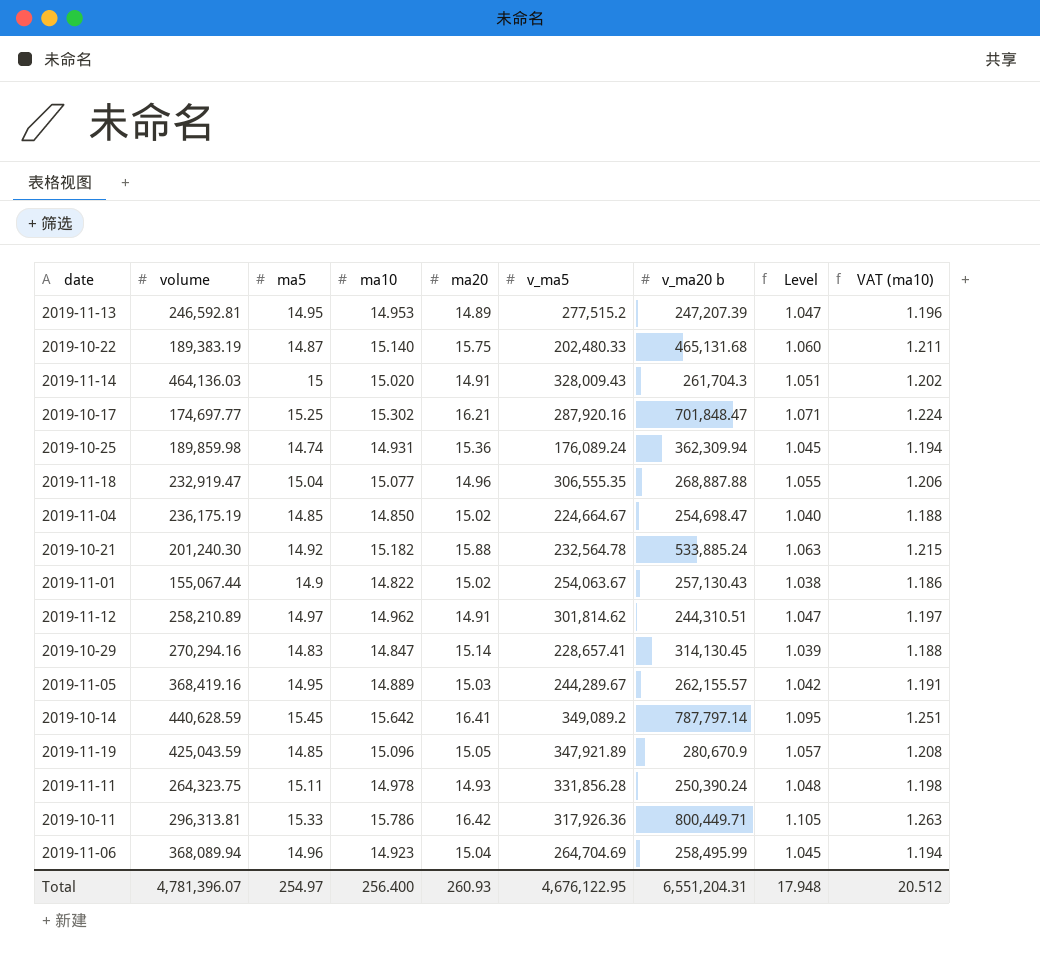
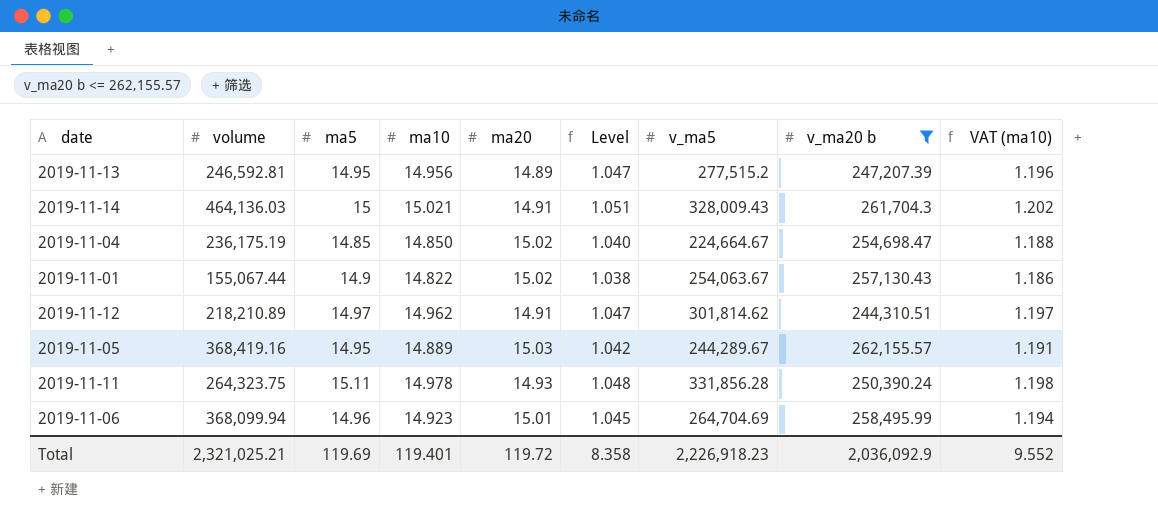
filter: none -> v_ma20 b <= 262,155.57
column Level | position: 8 -> 6
2019-11-13 | ma10: 14.953 -> 14.956
2019-11-14 | ma10: 15.020 -> 15.021
2019-11-12 | volume: 258,210.89 -> 218,210.89
2019-11-06 | volume: 368,089.94 -> 368,099.94
2019-11-06 | ma20: 15.04 -> 15.01
Total | volume: 4,781,396.07 -> 2,321,025.21
Total | ma5: 254.97 -> 119.69
Total | ma10: 256.400 -> 119.401
Total | ma20: 260.93 -> 119.72
Total | Level: 17.948 -> 8.358
Total | v_ma5: 4,676,122.95 -> 2,226,918.23
Total | v_ma20 b: 6,551,204.31 -> 2,036,092.9
Total | VAT (ma10): 20.512 -> 9.552

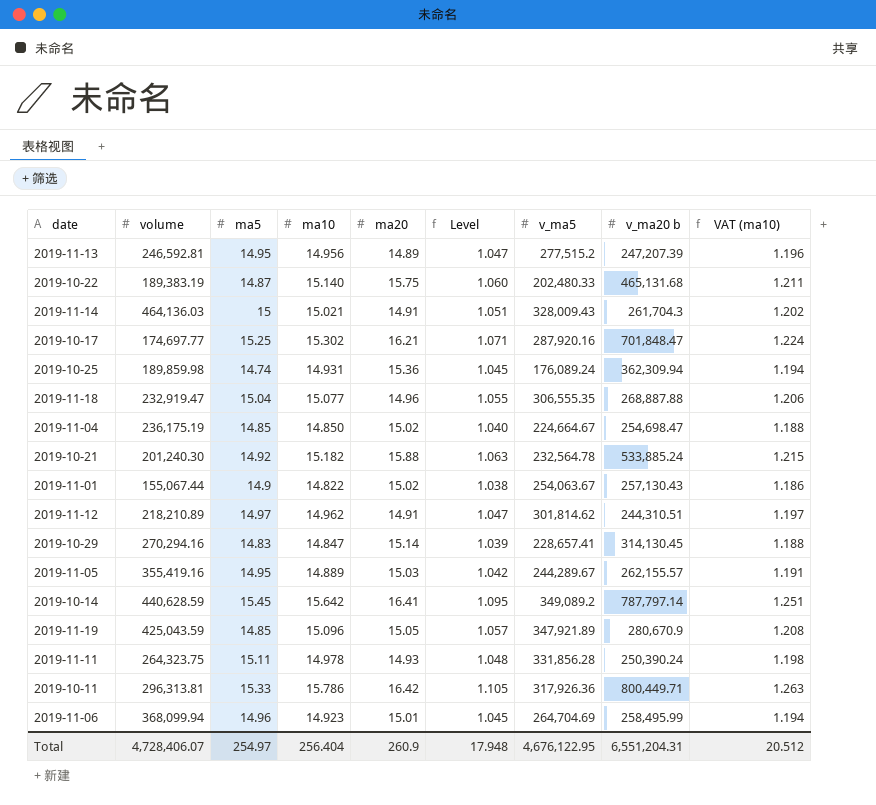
filter: v_ma20 b <= 262,155.57 -> none
2019-11-05 | volume: 368,419.16 -> 355,419.16
Total | volume: 2,321,025.21 -> 4,728,406.07
Total | ma5: 119.69 -> 254.97
Total | ma10: 119.401 -> 256.404
Total | ma20: 119.72 -> 260.9
Total | Level: 8.358 -> 17.948
Total | v_ma5: 2,226,918.23 -> 4,676,122.95
Total | v_ma20 b: 2,036,092.9 -> 6,551,204.31
Total | VAT (ma10): 9.552 -> 20.512

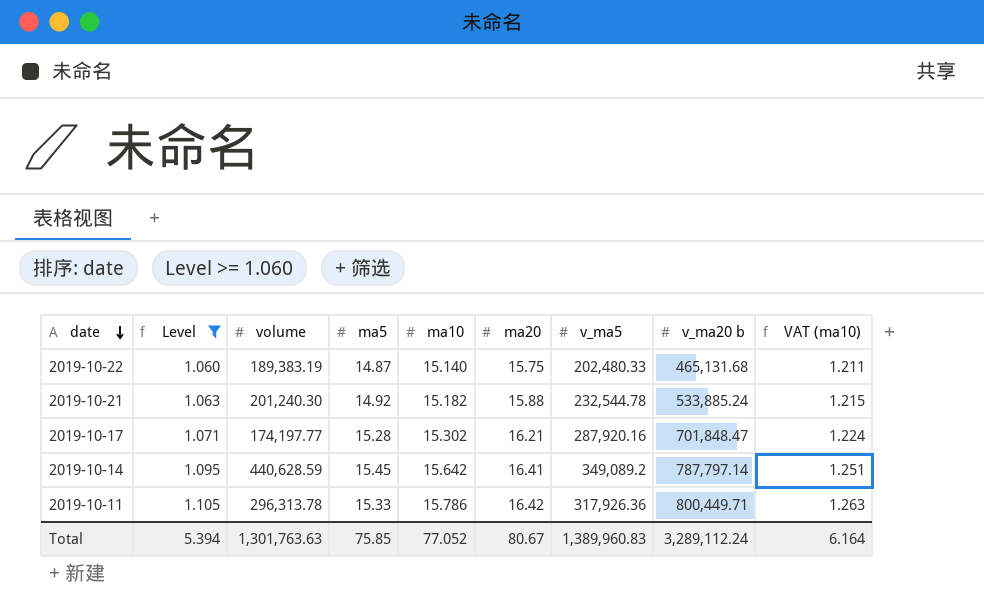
filter: none -> Level >= 1.060
row order: none -> date descending
column Level | position: 6 -> 2
2019-10-21 | v_ma5: 232,564.78 -> 232,544.78
2019-10-17 | volume: 174,697.77 -> 174,197.77
2019-10-17 | ma5: 15.25 -> 15.28
2019-10-11 | volume: 296,313.81 -> 296,313.78
Total | Level: 17.948 -> 5.394
Total | volume: 4,728,406.07 -> 1,301,763.63
Total | ma5: 254.97 -> 75.85
Total | ma10: 256.404 -> 77.052
Total | ma20: 260.9 -> 80.67
Total | v_ma5: 4,676,122.95 -> 1,389,960.83
Total | v_ma20 b: 6,551,204.31 -> 3,289,112.24
Total | VAT (ma10): 20.512 -> 6.164

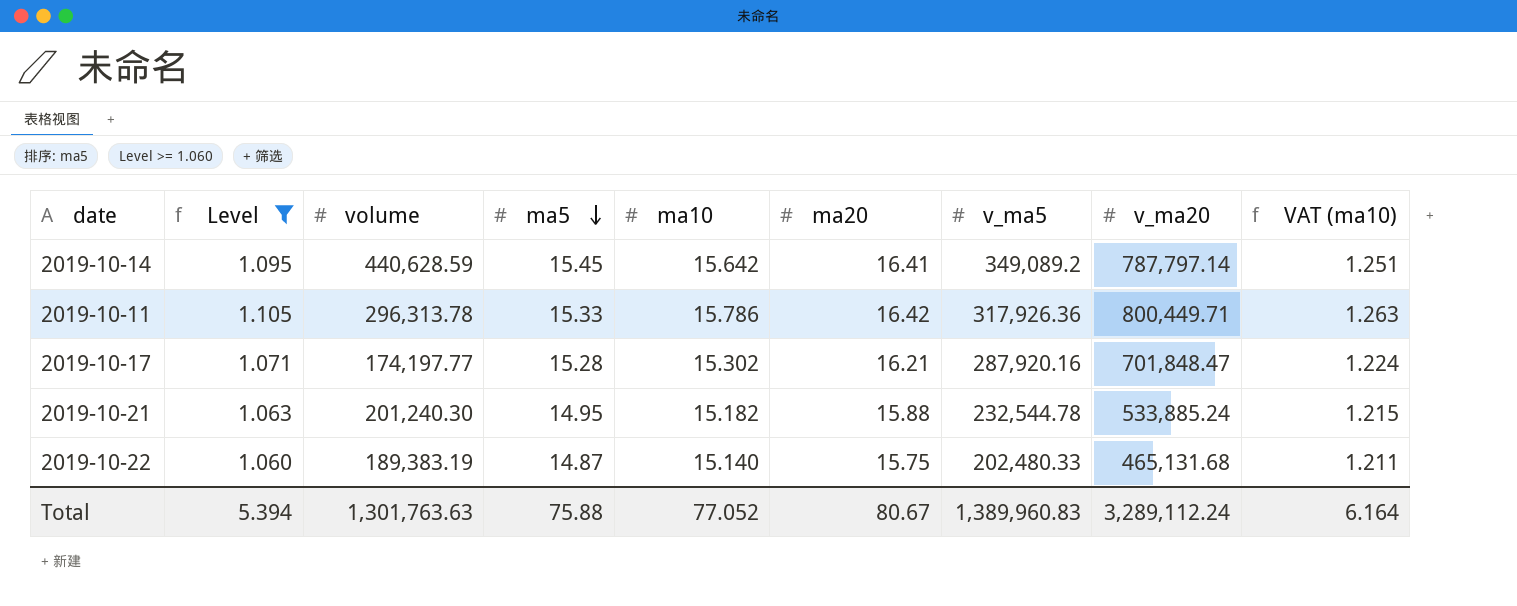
row order: date descending -> ma5 descending
column name: v_ma20 b -> v_ma20
2019-10-21 | ma5: 14.92 -> 14.95
Total | ma5: 75.85 -> 75.88

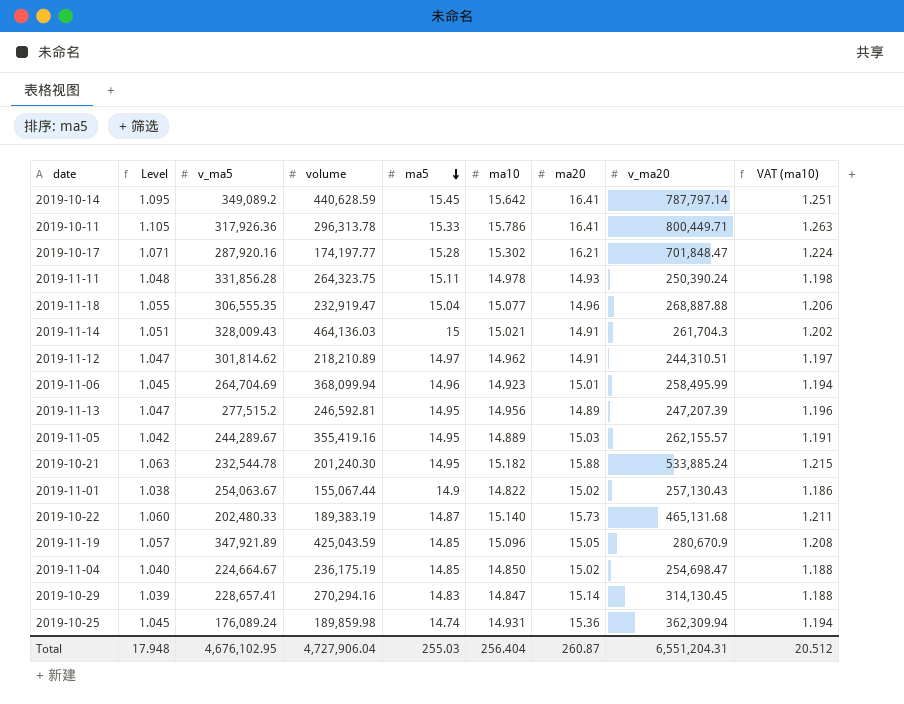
filter: Level >= 1.060 -> none
column v_ma5 | position: 7 -> 3
2019-10-11 | ma20: 16.42 -> 16.41
2019-10-22 | ma20: 15.75 -> 15.73
Total | Level: 5.394 -> 17.948
Total | v_ma5: 1,389,960.83 -> 4,676,102.95
Total | volume: 1,301,763.63 -> 4,727,906.04
Total | ma5: 75.88 -> 255.03
Total | ma10: 77.052 -> 256.404
Total | ma20: 80.67 -> 260.87
Total | v_ma20: 3,289,112.24 -> 6,551,204.31
Total | VAT (ma10): 6.164 -> 20.512

